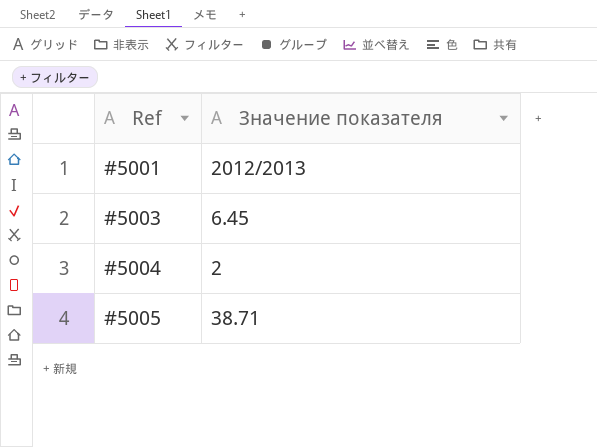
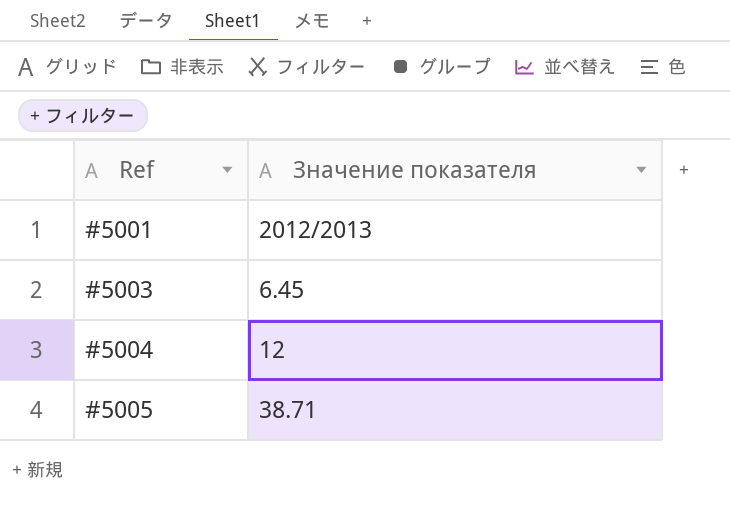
#5004 | Значение показателя: 2 -> 12

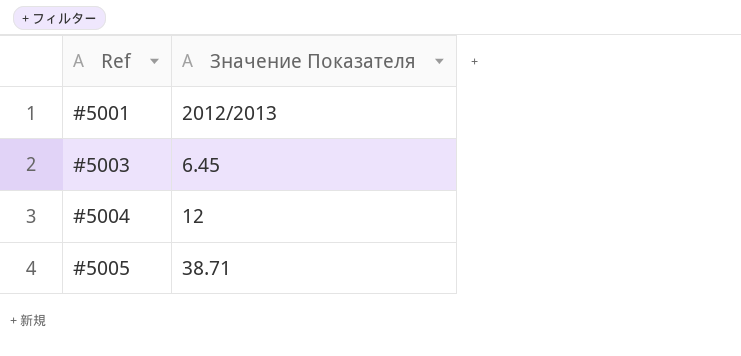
column name: Значение показателя -> Значение Показателя

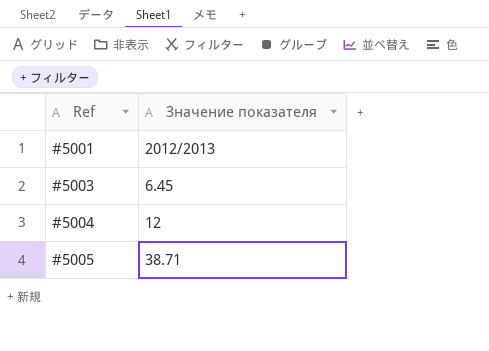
column name: Значение Показателя -> Значение показателя

